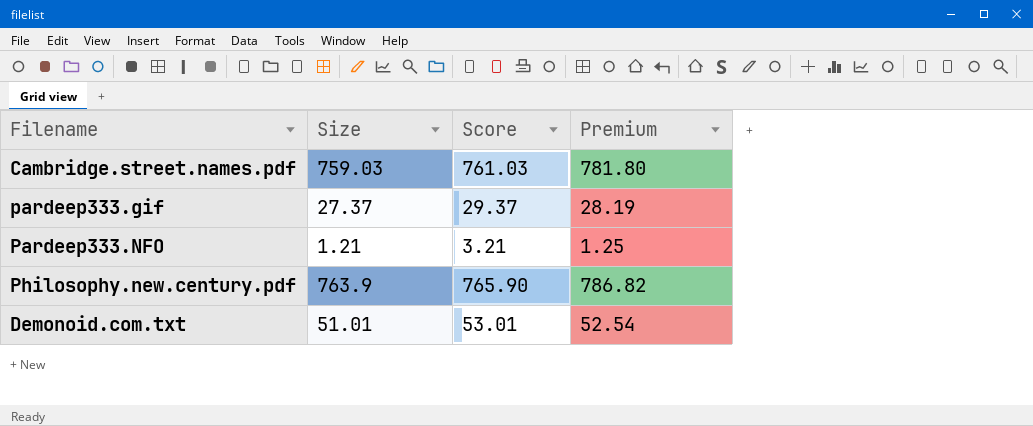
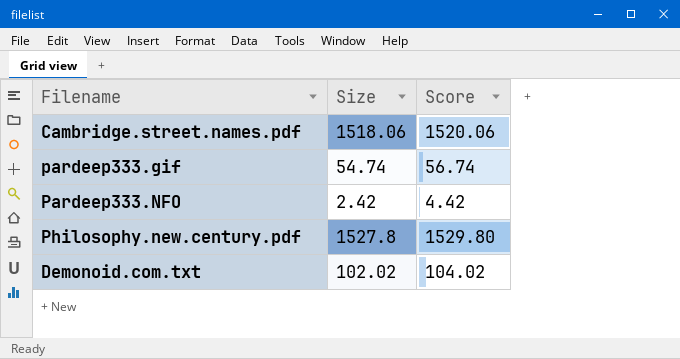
column Premium | formula: [Size] * 1.03 -> none
Cambridge.street.names.pdf | Size: 759.03 -> 1518.06
Cambridge.street.names.pdf | Score: 761.03 -> 1520.06
pardeep333.gif | Size: 27.37 -> 54.74
pardeep333.gif | Score: 29.37 -> 56.74
Pardeep333.NFO | Size: 1.21 -> 2.42
Pardeep333.NFO | Score: 3.21 -> 4.42
Philosophy.new.century.pdf | Size: 763.9 -> 1527.8
Philosophy.new.century.pdf | Score: 765.90 -> 1529.80
Demonoid.com.txt | Size: 51.01 -> 102.02
Demonoid.com.txt | Score: 53.01 -> 104.02

